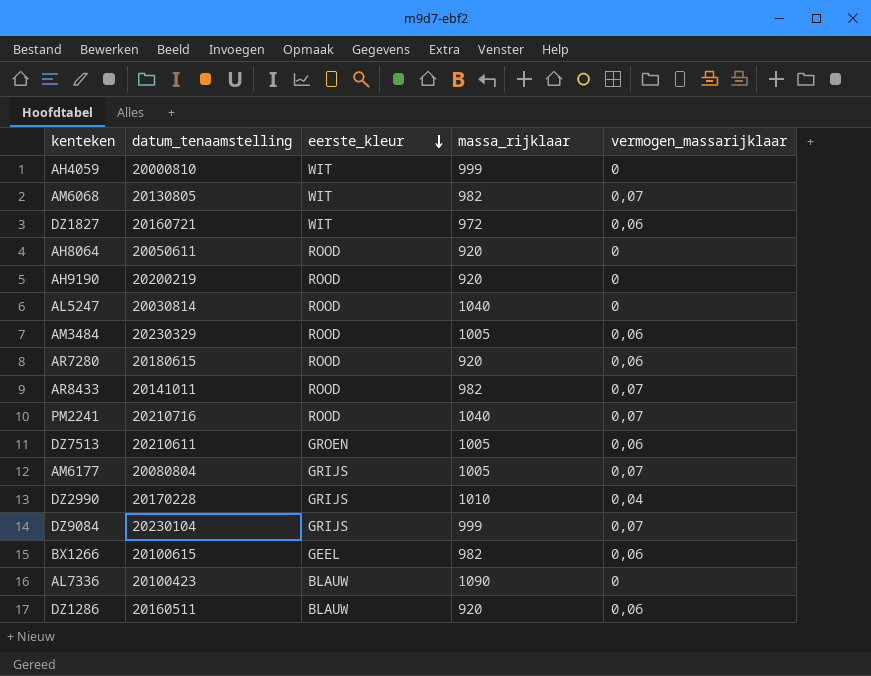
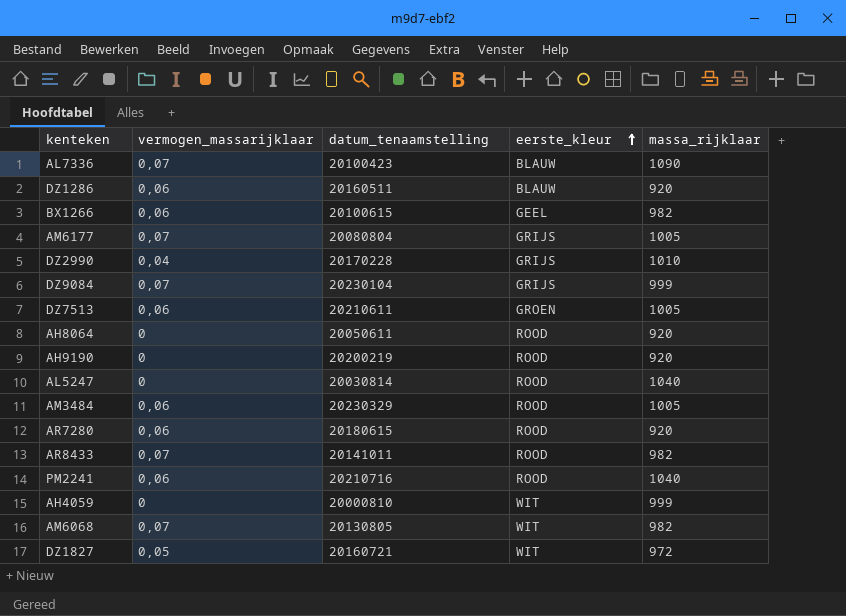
row order: eerste_kleur descending -> eerste_kleur ascending
column vermogen_massarijklaar | position: 5 -> 2
AL7336 | vermogen_massarijklaar: 0 -> 0,07
PM2241 | vermogen_massarijklaar: 0,07 -> 0,06
DZ1827 | vermogen_massarijklaar: 0,06 -> 0,05

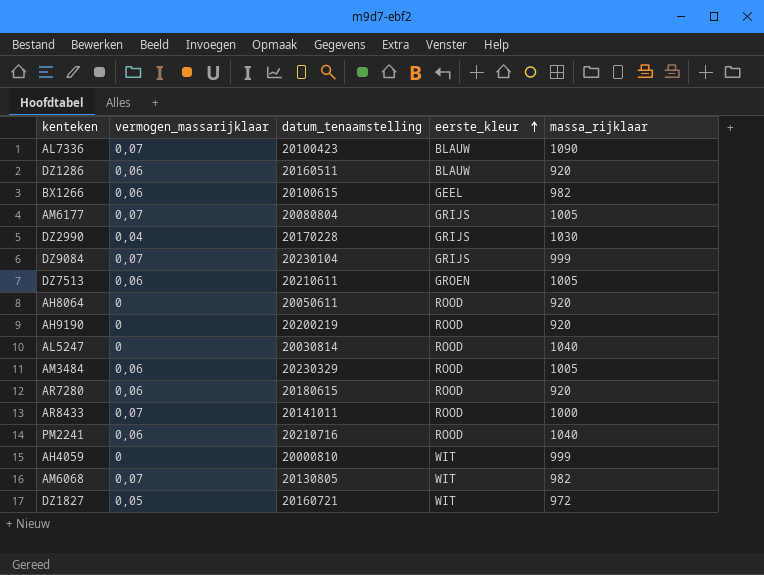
DZ2990 | massa_rijklaar: 1010 -> 1030
AR8433 | massa_rijklaar: 982 -> 1000

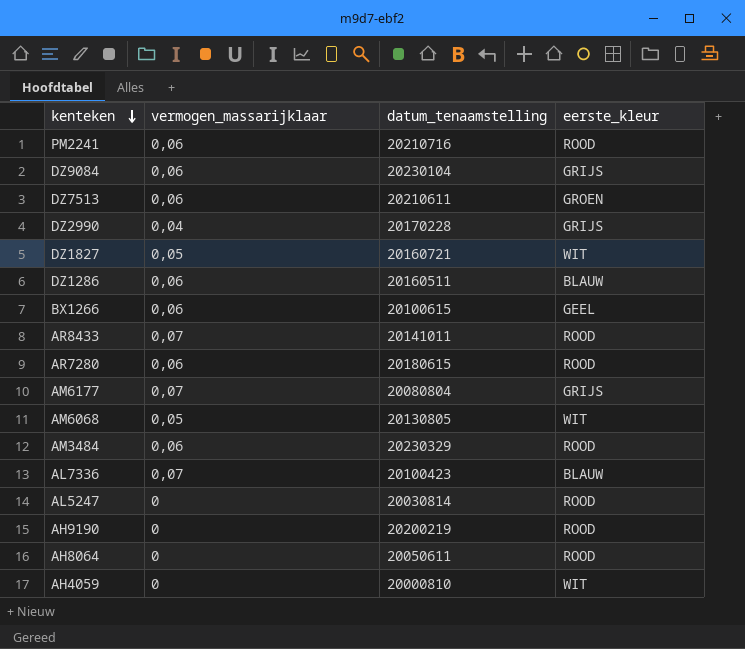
row order: eerste_kleur ascending -> kenteken descending
column massa_rijklaar | position: 5 -> none
DZ9084 | vermogen_massarijklaar: 0,07 -> 0,06
AM6068 | vermogen_massarijklaar: 0,07 -> 0,05

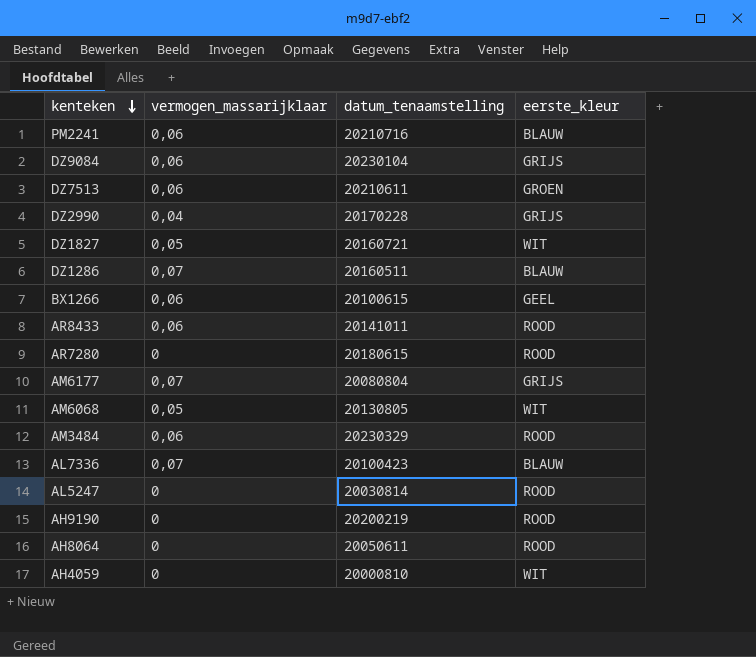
PM2241 | eerste_kleur: ROOD -> BLAUW
DZ1286 | vermogen_massarijklaar: 0,06 -> 0,07
AR8433 | vermogen_massarijklaar: 0,07 -> 0,06
AR7280 | vermogen_massarijklaar: 0,06 -> 0

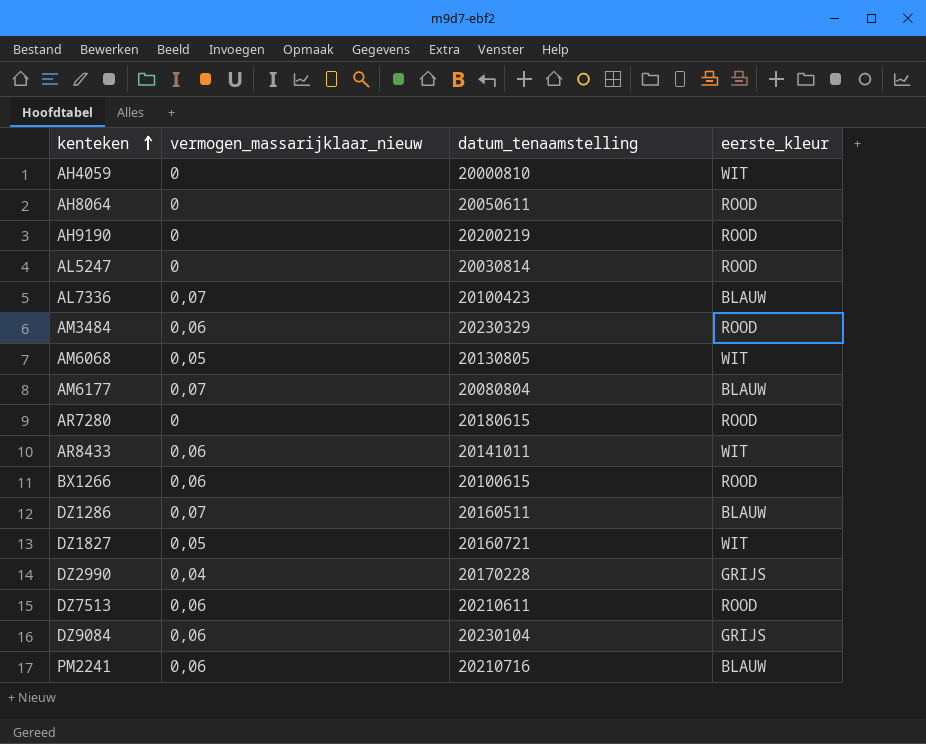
row order: kenteken descending -> kenteken ascending
column name: vermogen_massarijklaar -> vermogen_massarijklaar_nieuw
AM6177 | eerste_kleur: GRIJS -> BLAUW
AR8433 | eerste_kleur: ROOD -> WIT
BX1266 | eerste_kleur: GEEL -> ROOD
DZ7513 | eerste_kleur: GROEN -> ROOD

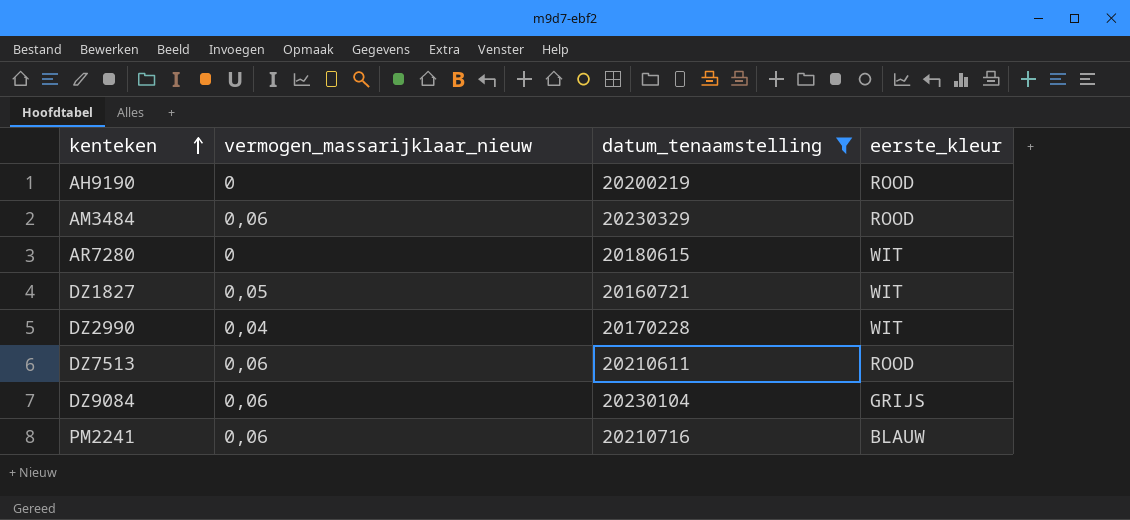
filter: none -> datum_tenaamstelling >= 20160721
AR7280 | eerste_kleur: ROOD -> WIT
DZ2990 | eerste_kleur: GRIJS -> WIT

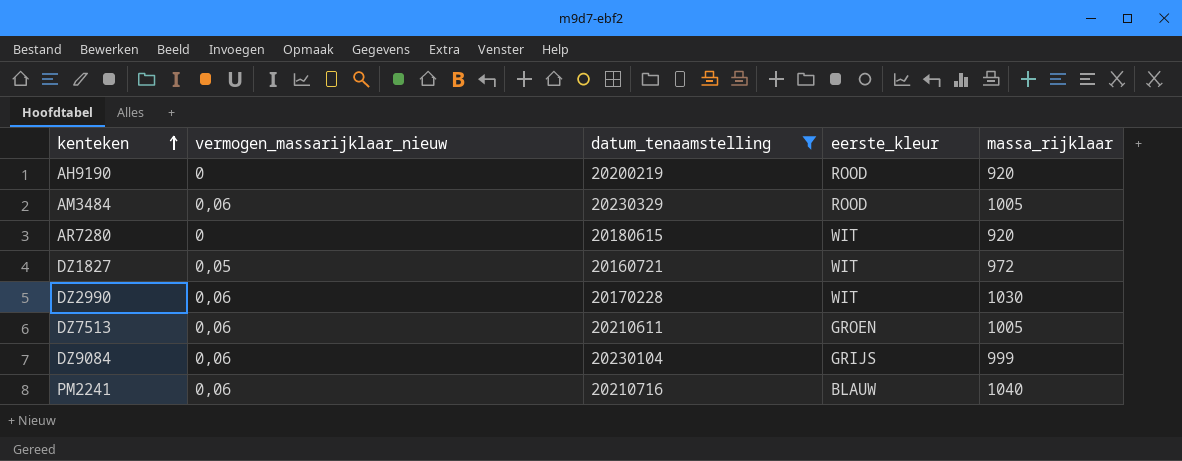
column massa_rijklaar | position: none -> 5
DZ2990 | vermogen_massarijklaar_nieuw: 0,04 -> 0,06
DZ7513 | eerste_kleur: ROOD -> GROEN

